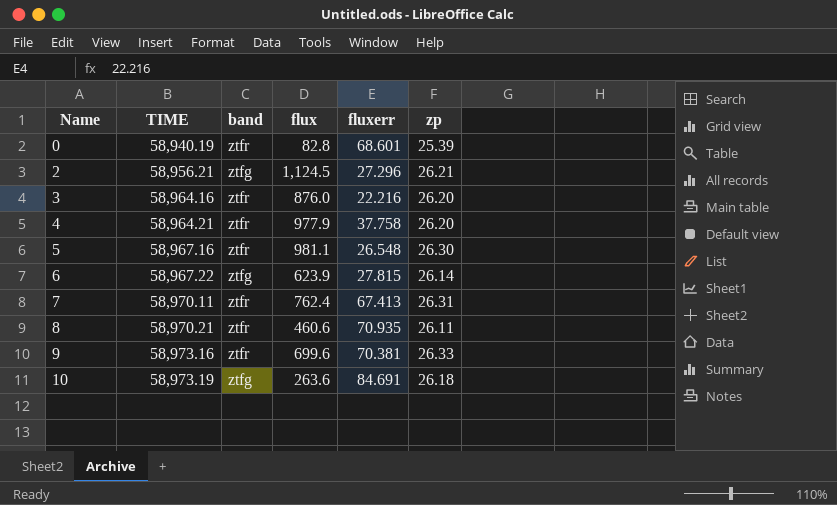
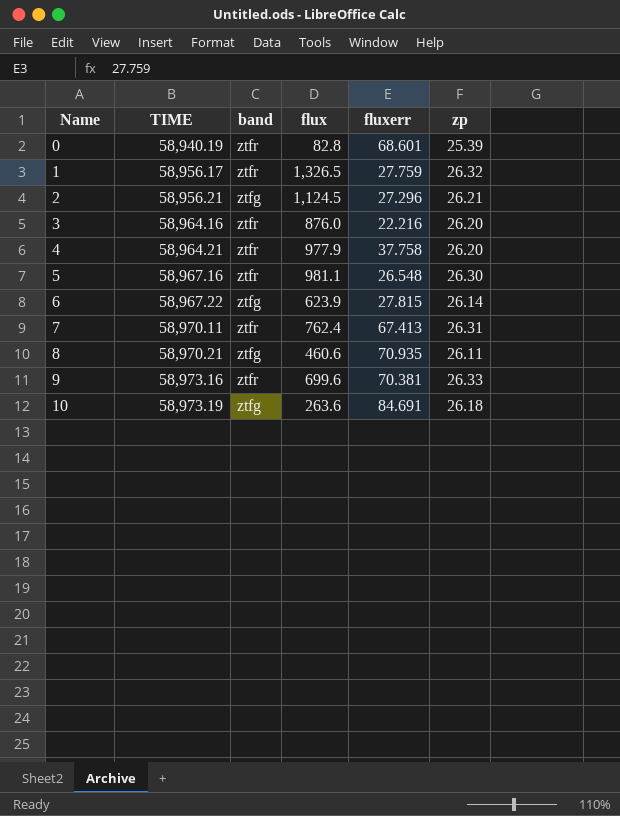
row 1: none -> 58,956.17 | ztfr | 1,326.5 | 27.759 | 26.32
8 | band: ztfr -> ztfg

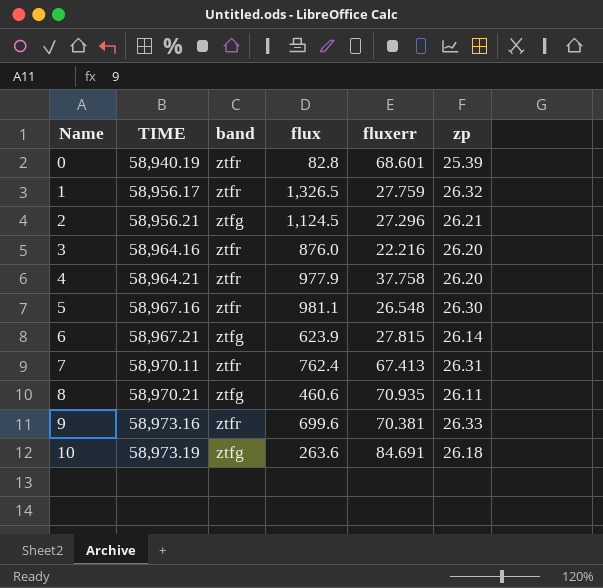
6 | TIME: 58,967.22 -> 58,967.21

